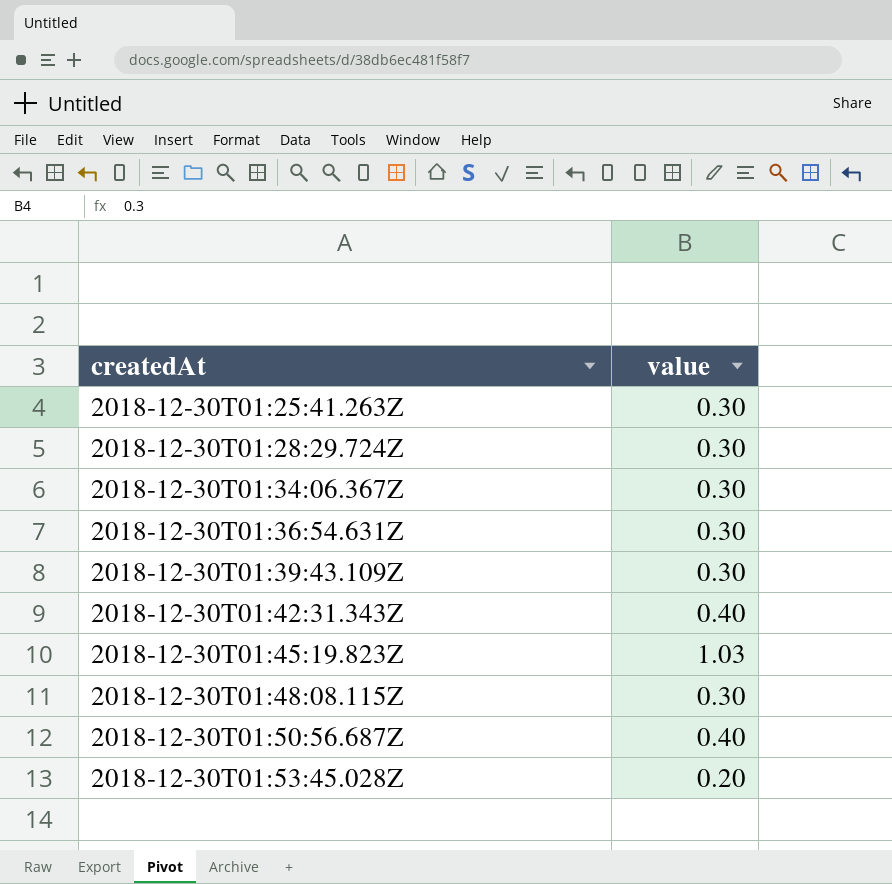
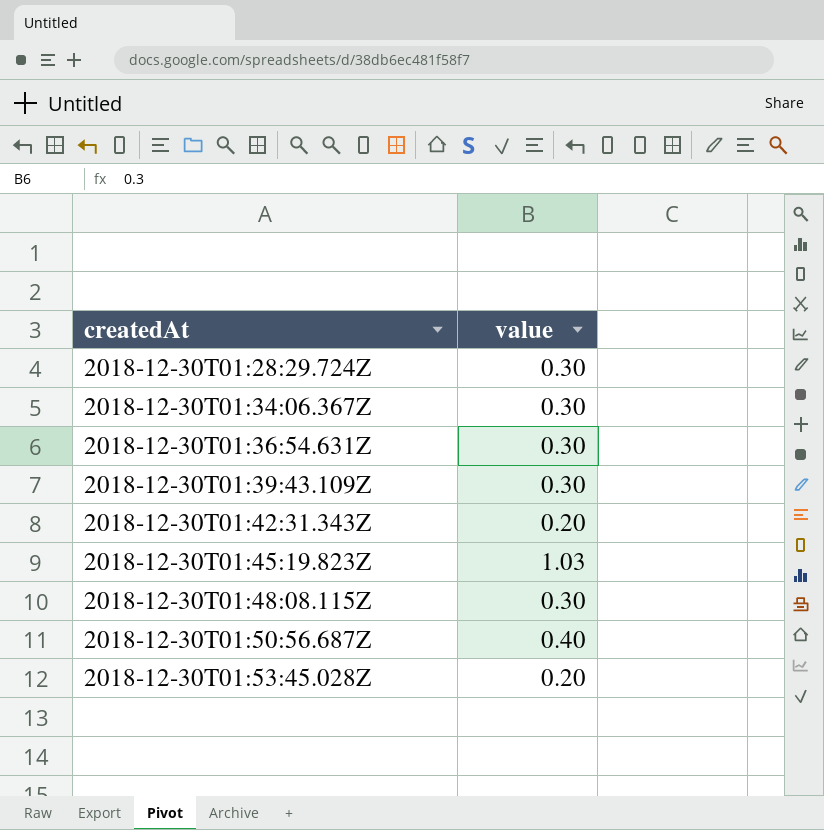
row 2018-12-30T01:25:41.263Z: 0.30 -> none
2018-12-30T01:42:31.343Z | value: 0.40 -> 0.20

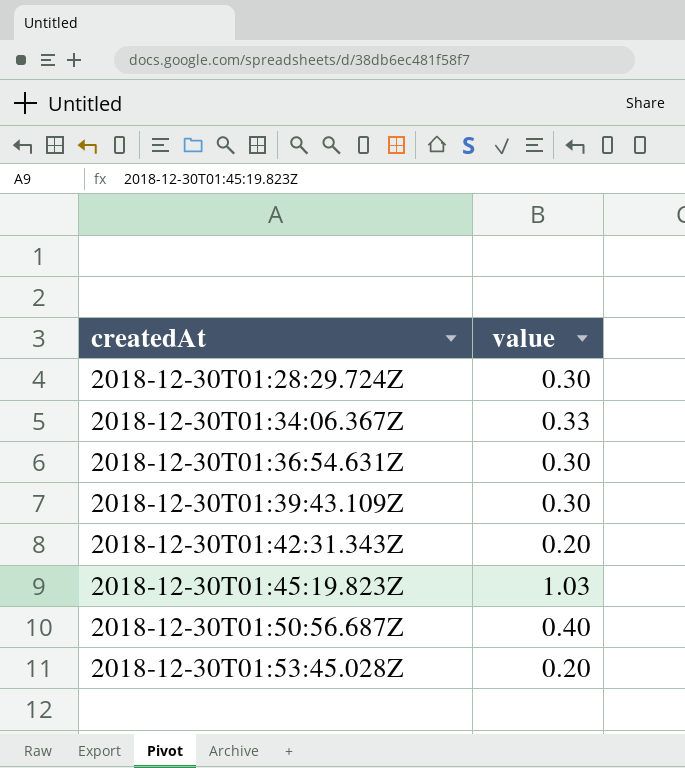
row 2018-12-30T01:48:08.115Z: 0.30 -> none
2018-12-30T01:34:06.367Z | value: 0.30 -> 0.33

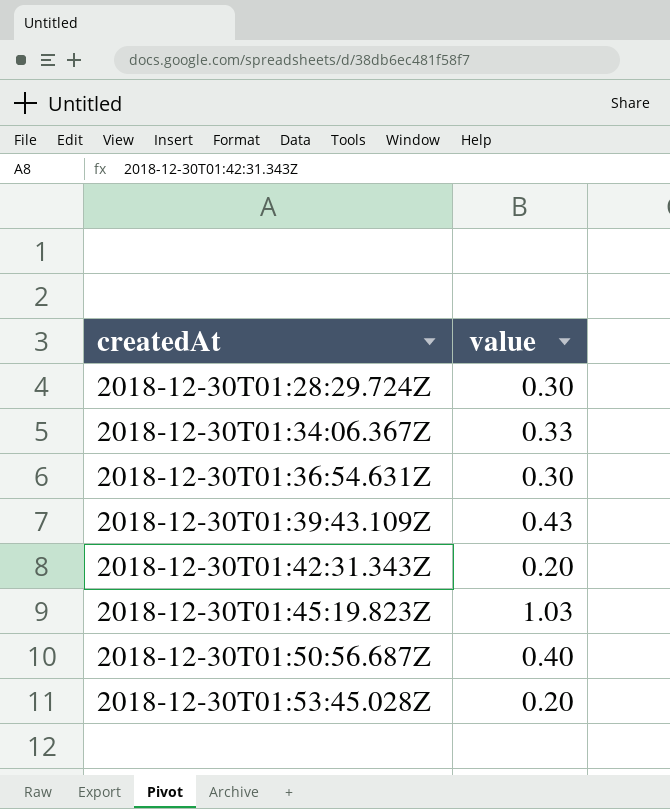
2018-12-30T01:39:43.109Z | value: 0.30 -> 0.43

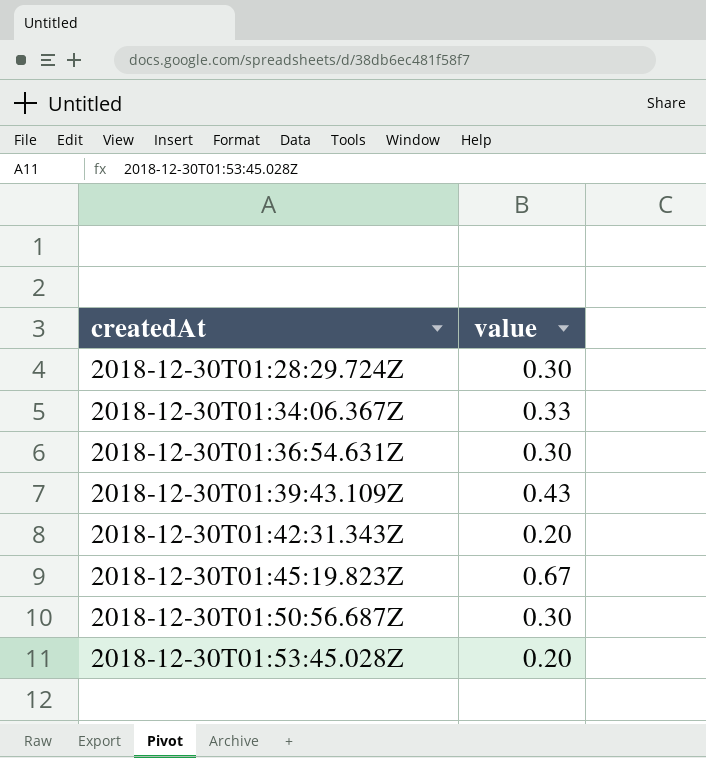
2018-12-30T01:45:19.823Z | value: 1.03 -> 0.67
2018-12-30T01:50:56.687Z | value: 0.40 -> 0.30

